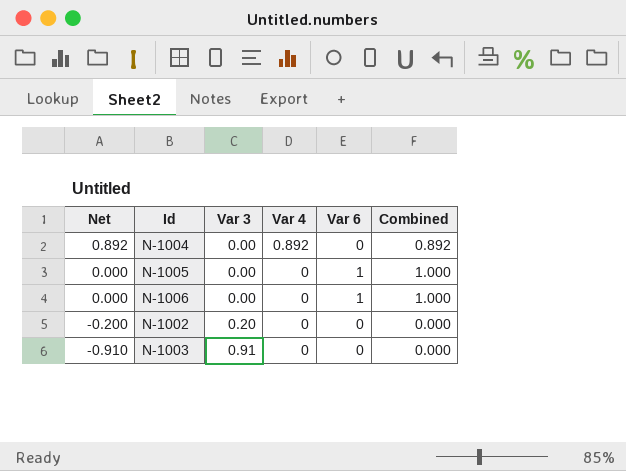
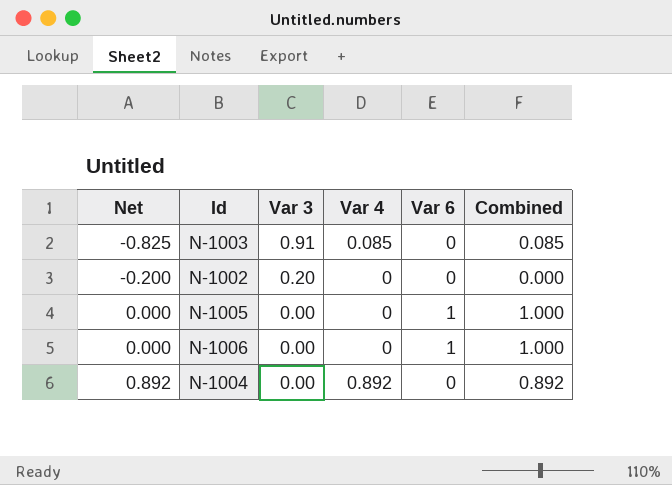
row order: Net descending -> Net ascending
N-1003 | Net: -0.910 -> -0.825
N-1003 | Var 4: 0 -> 0.085
N-1003 | Combined: 0.000 -> 0.085

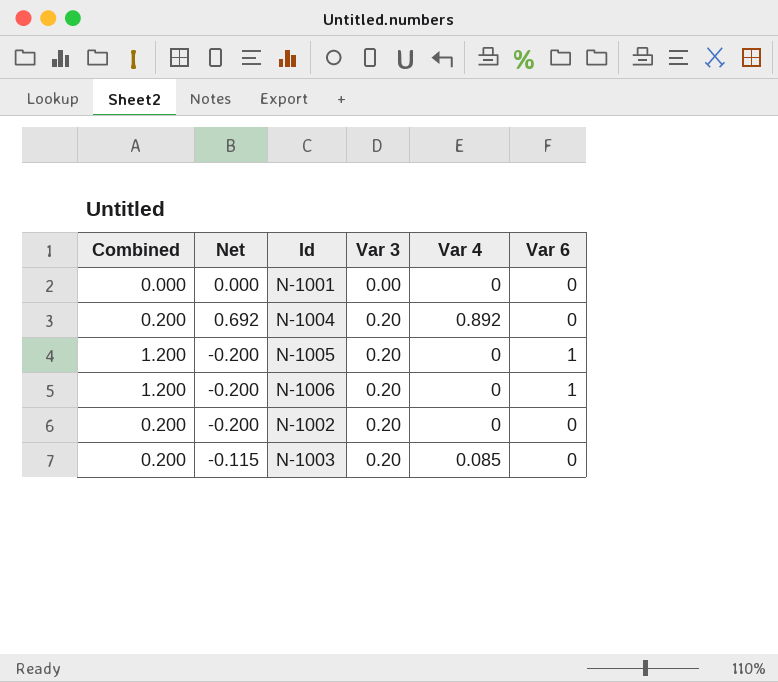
row order: Net ascending -> Var 3 ascending
column Combined | formula: [Var 4] + [Var 6] -> [Var 3] + [Var 6]
column Combined | position: 6 -> 1
row N-1001: none -> 0.000 | 0.000 | 0.00 | 0 | 0
N-1004 | Net: 0.892 -> 0.692
N-1004 | Var 3: 0.00 -> 0.20
N-1005 | Net: 0.000 -> -0.200
N-1005 | Var 3: 0.00 -> 0.20
N-1006 | Net: 0.000 -> -0.200
N-1006 | Var 3: 0.00 -> 0.20
N-1003 | Net: -0.825 -> -0.115
N-1003 | Var 3: 0.91 -> 0.20

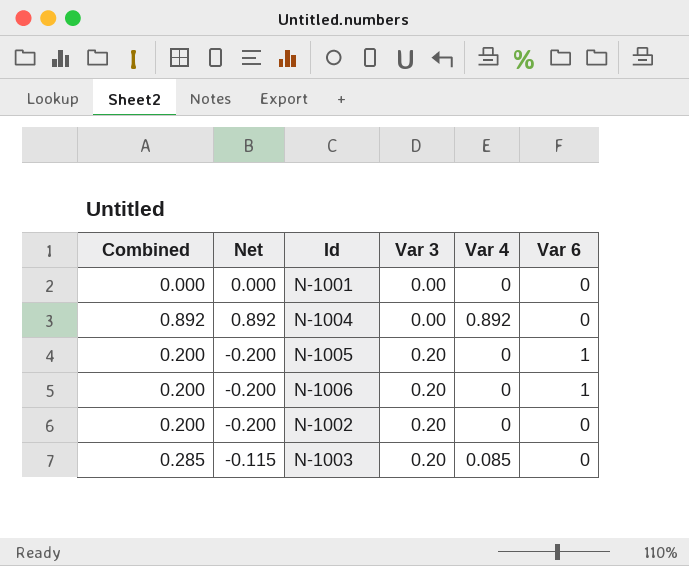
column Combined | formula: [Var 3] + [Var 6] -> [Var 3] + [Var 4]
N-1004 | Net: 0.692 -> 0.892
N-1004 | Var 3: 0.20 -> 0.00

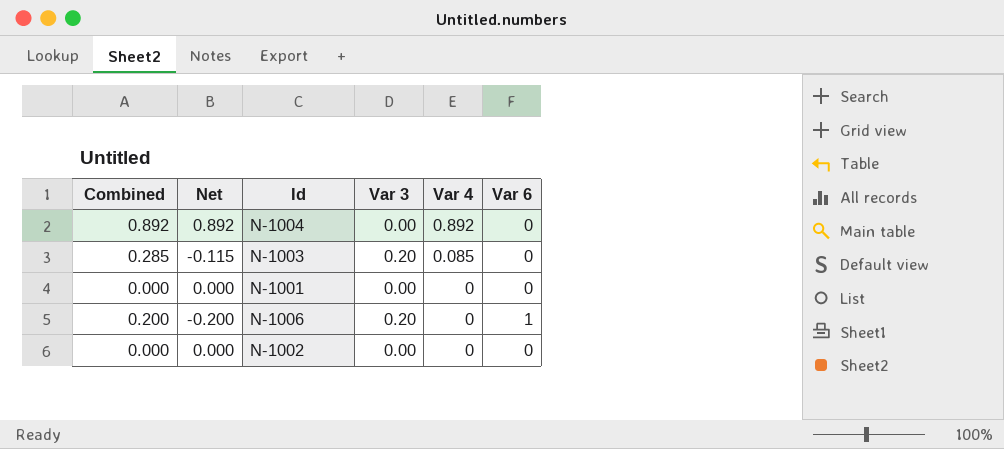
row order: Var 3 ascending -> Var 4 descending
row N-1005: 0.200 | -0.200 | 0.20 | 0 | 1 -> none
N-1002 | Combined: 0.200 -> 0.000
N-1002 | Net: -0.200 -> 0.000
N-1002 | Var 3: 0.20 -> 0.00

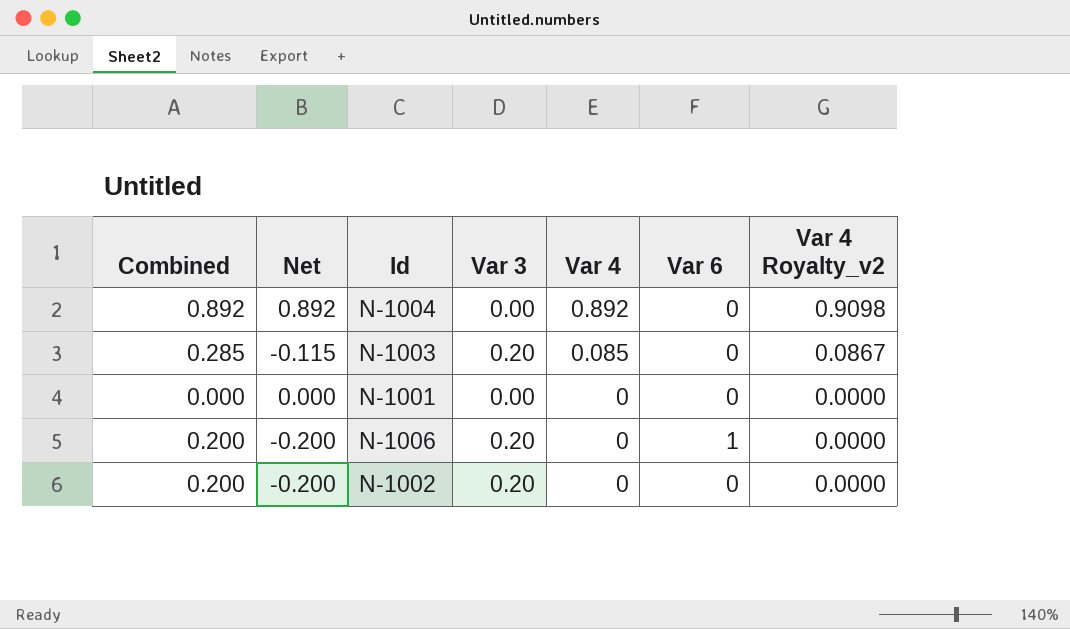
column Var 4 Royalty_v2 | formula: none -> [Var 4] * 1.02
N-1002 | Combined: 0.000 -> 0.200
N-1002 | Net: 0.000 -> -0.200
N-1002 | Var 3: 0.00 -> 0.20

